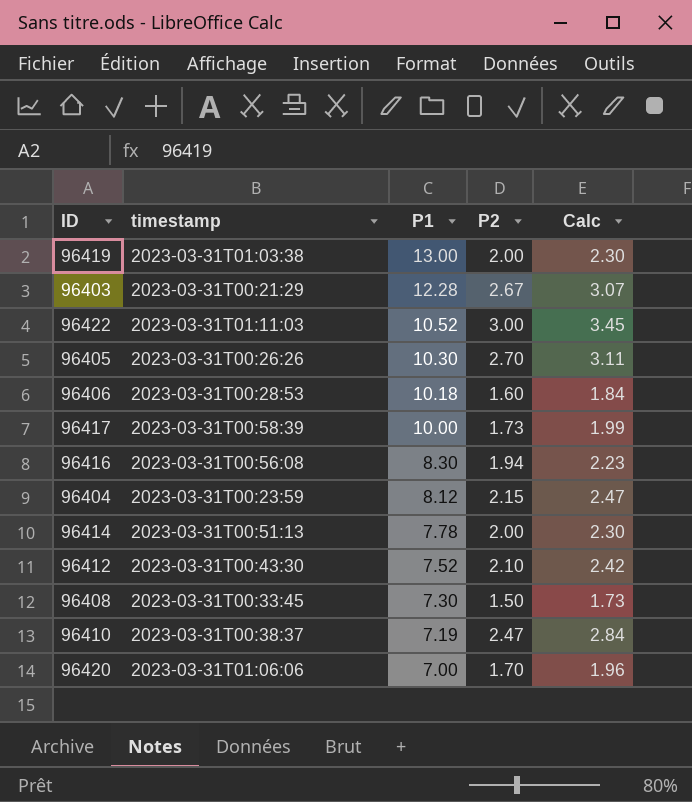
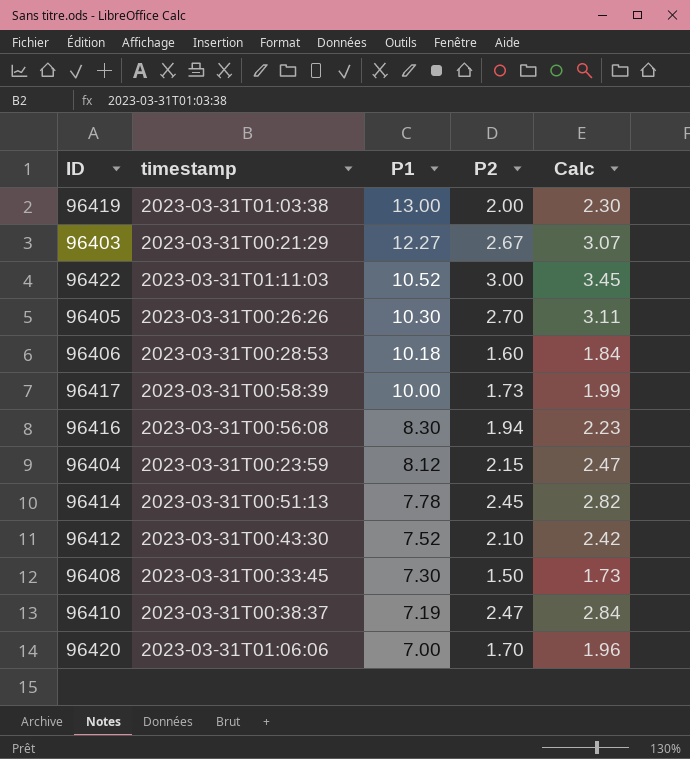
96403 | P1: 12.28 -> 12.27
96414 | P2: 2.00 -> 2.45
96414 | Calc: 2.30 -> 2.82

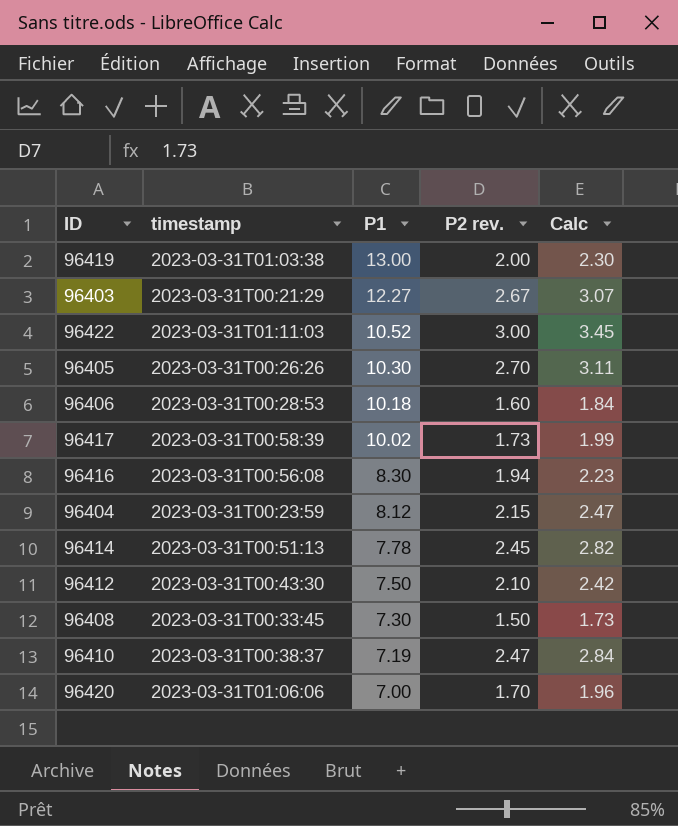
column name: P2 -> P2 rev.
96417 | P1: 10.00 -> 10.02
96412 | P1: 7.52 -> 7.50

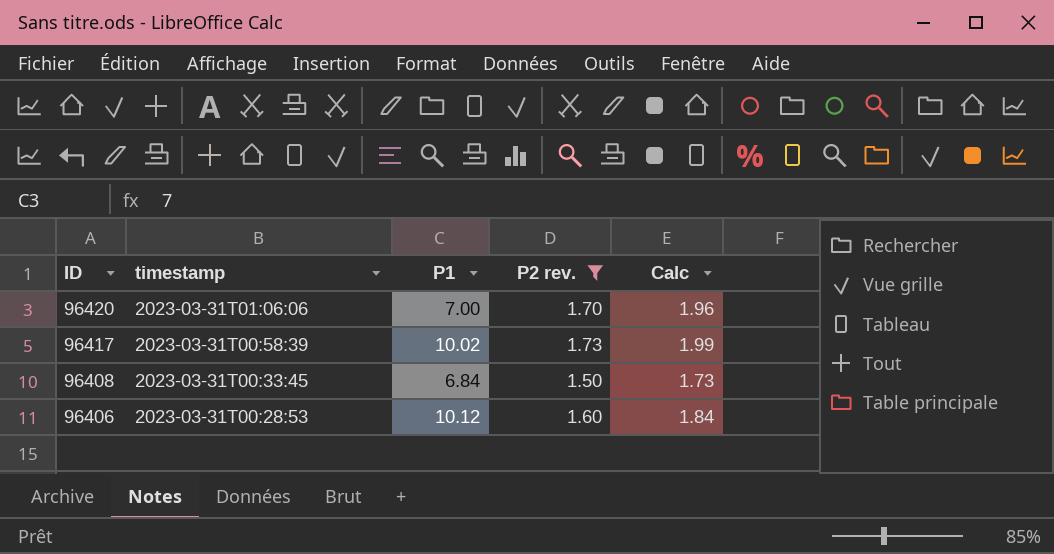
filter: none -> P2 rev. <= 1.73
row order: P1 descending -> ID descending
96408 | P1: 7.30 -> 6.84
96406 | P1: 10.18 -> 10.12

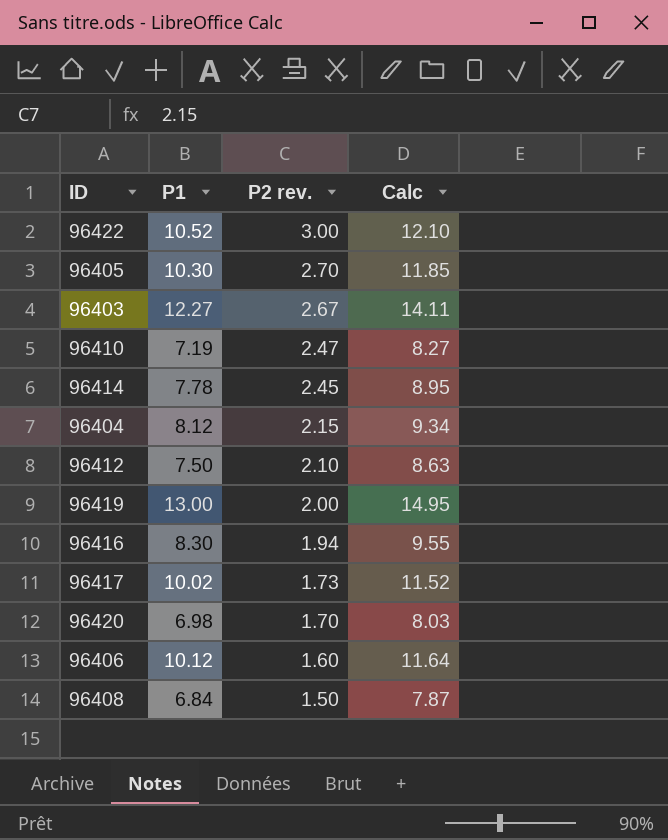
filter: P2 rev. <= 1.73 -> none
row order: ID descending -> P2 rev. descending
column timestamp | position: 2 -> none
column Calc | formula: [P2 rev.] * 1.15 -> [P1] * 1.15
96420 | P1: 7.00 -> 6.98

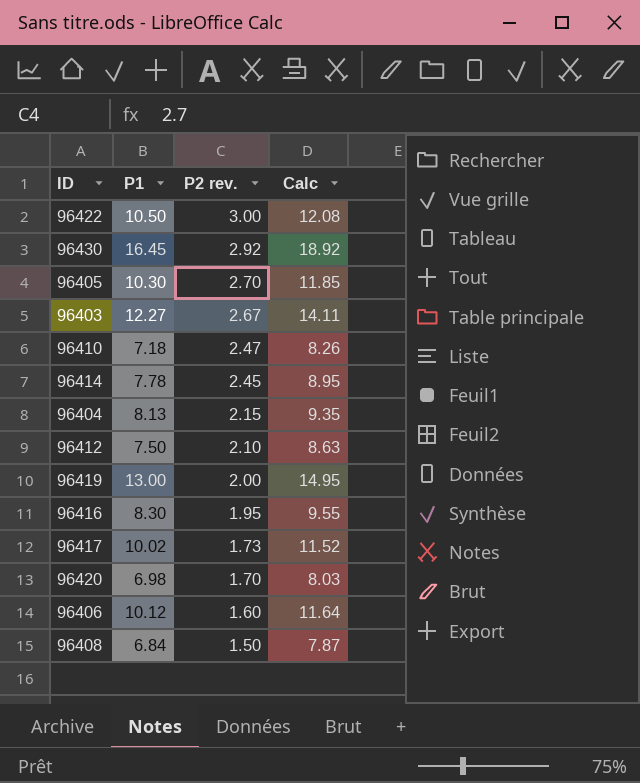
96422 | P1: 10.52 -> 10.50
96422 | Calc: 12.10 -> 12.08
row 96430: none -> 16.45 | 2.92 | 18.92
96410 | P1: 7.19 -> 7.18
96410 | Calc: 8.27 -> 8.26
96404 | P1: 8.12 -> 8.13
96404 | Calc: 9.34 -> 9.35
96416 | P2 rev.: 1.94 -> 1.95

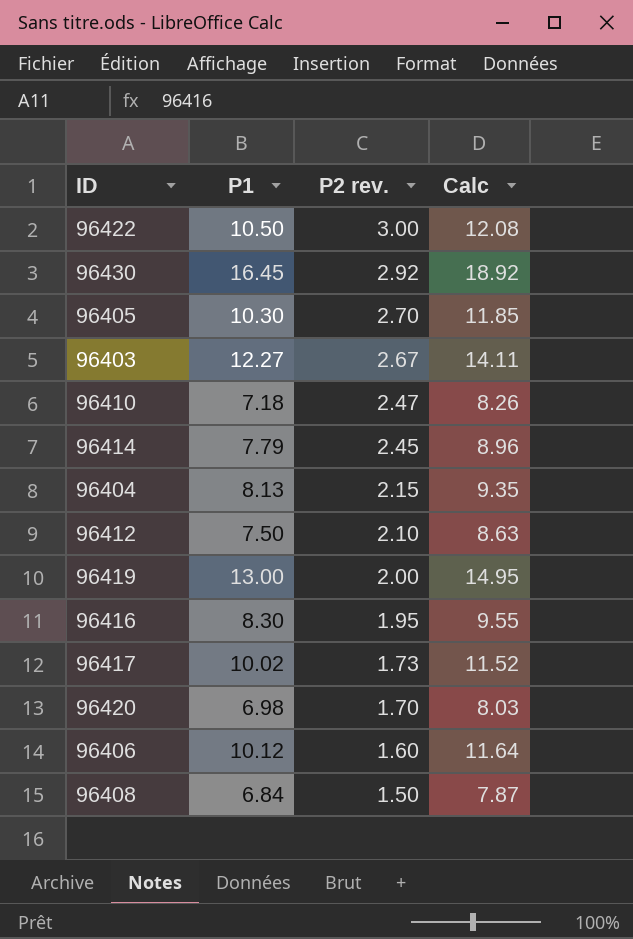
96414 | P1: 7.78 -> 7.79
96414 | Calc: 8.95 -> 8.96

